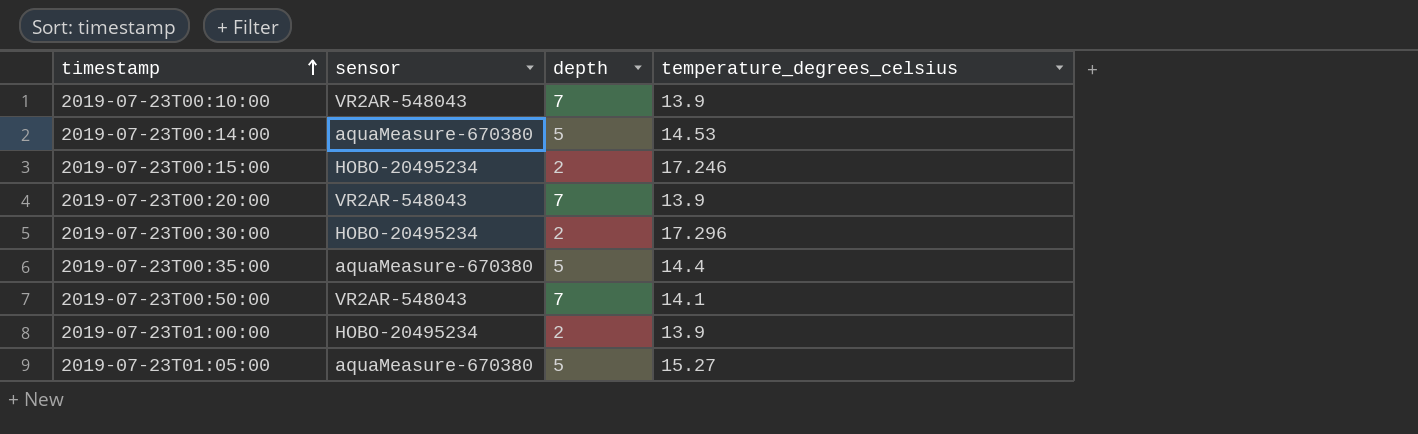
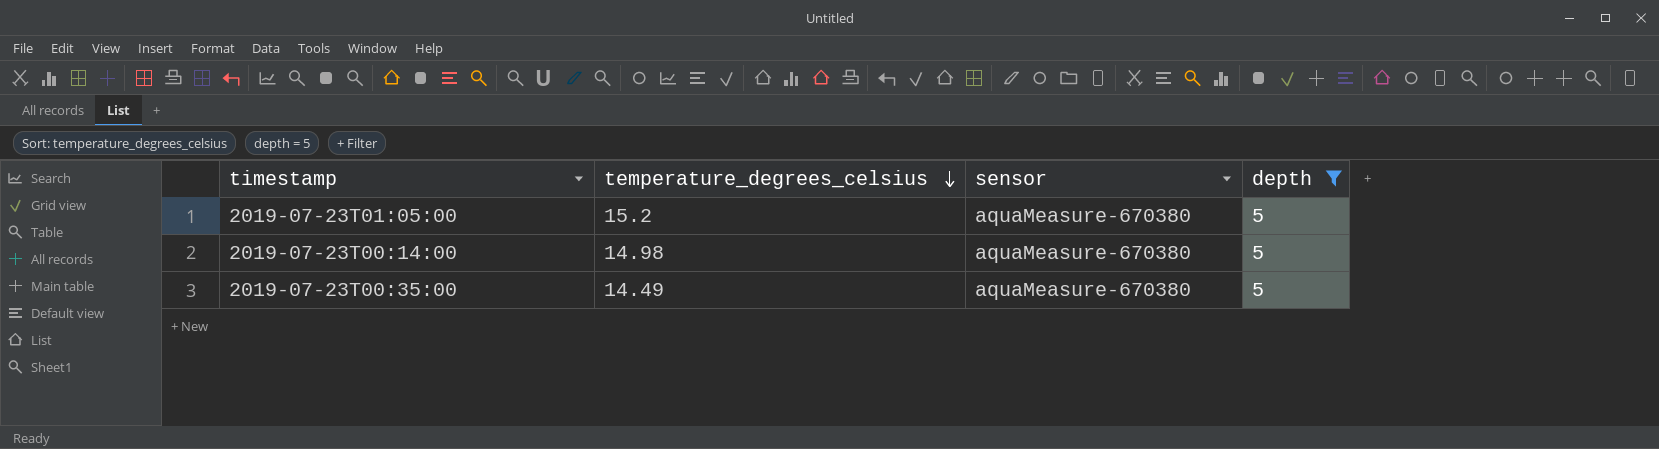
filter: none -> depth = 5
row order: timestamp ascending -> temperature_degrees_celsius descending
column temperature_degrees_celsius | position: 4 -> 2
2019-07-23T01:05:00 | temperature_degrees_celsius: 15.27 -> 15.2
2019-07-23T00:14:00 | temperature_degrees_celsius: 14.53 -> 14.98
2019-07-23T00:35:00 | temperature_degrees_celsius: 14.4 -> 14.49

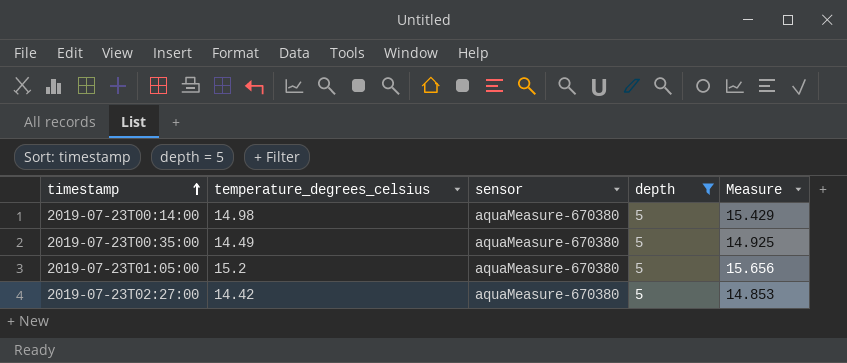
row order: temperature_degrees_celsius descending -> timestamp ascending
column Measure | formula: none -> [temperature_degrees_celsius] * 1.03
row 2019-07-23T02:27:00: none -> 14.42 | aquaMeasure-670380 | 5 | 14.853

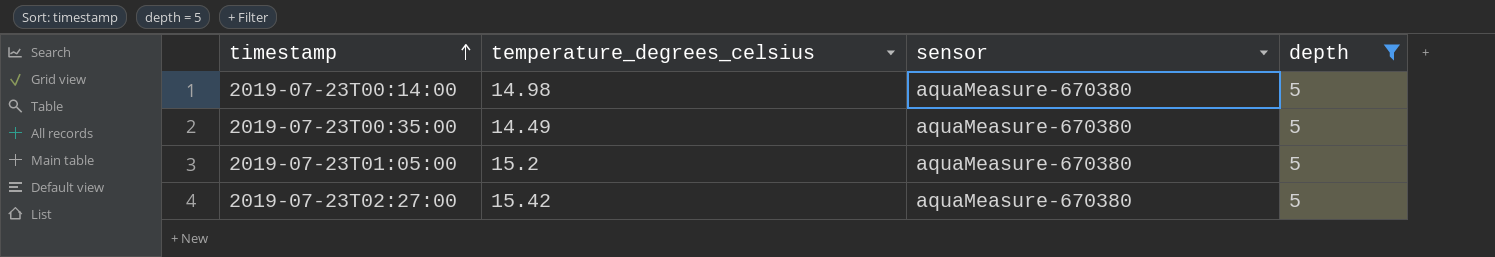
column Measure | formula: [temperature_degrees_celsius] * 1.03 -> none
2019-07-23T02:27:00 | temperature_degrees_celsius: 14.42 -> 15.42

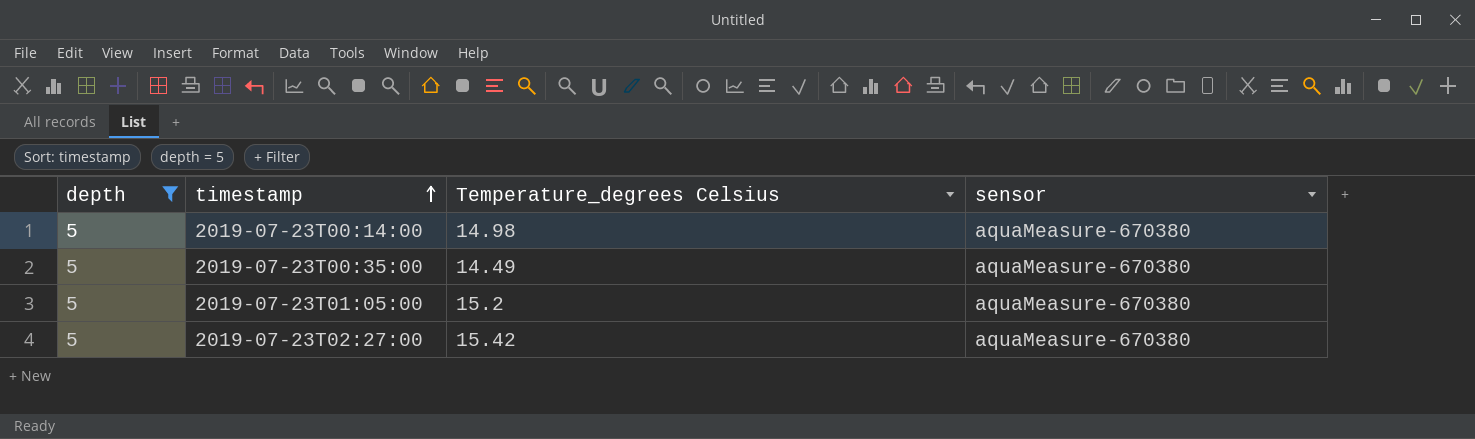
column depth | position: 4 -> 1
column name: temperature_degrees_celsius -> Temperature_degrees Celsius

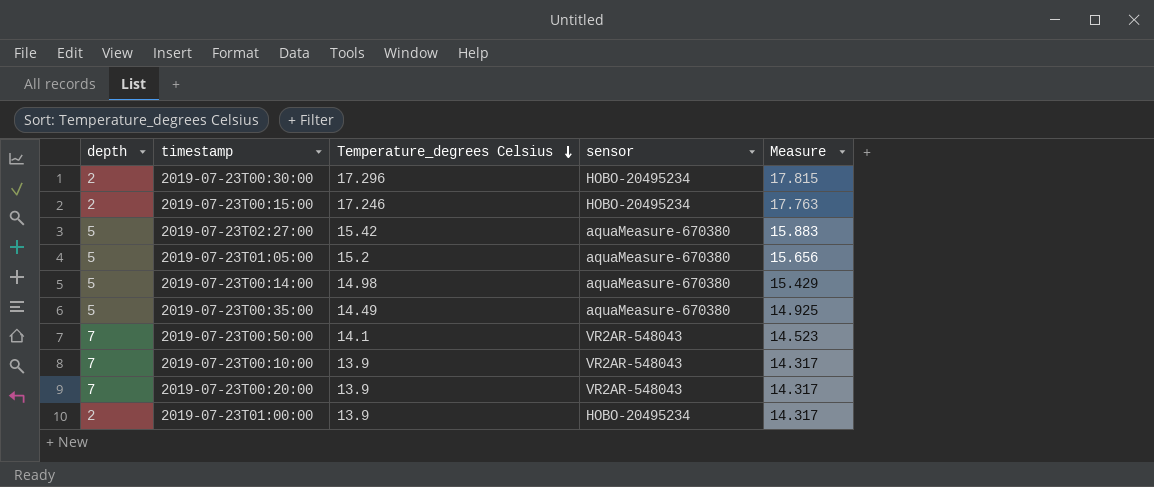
filter: depth = 5 -> none
row order: timestamp ascending -> Temperature_degrees Celsius descending
column Measure | formula: none -> [Temperature_degrees Celsius] * 1.03

